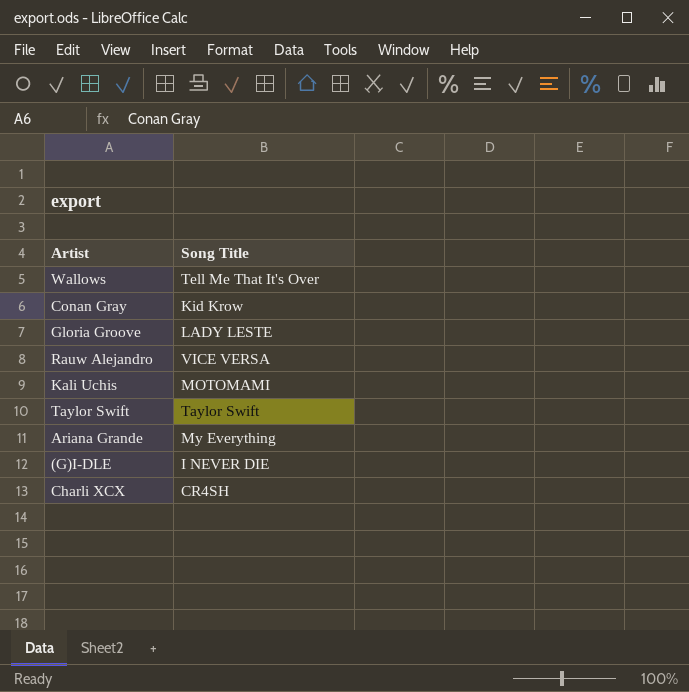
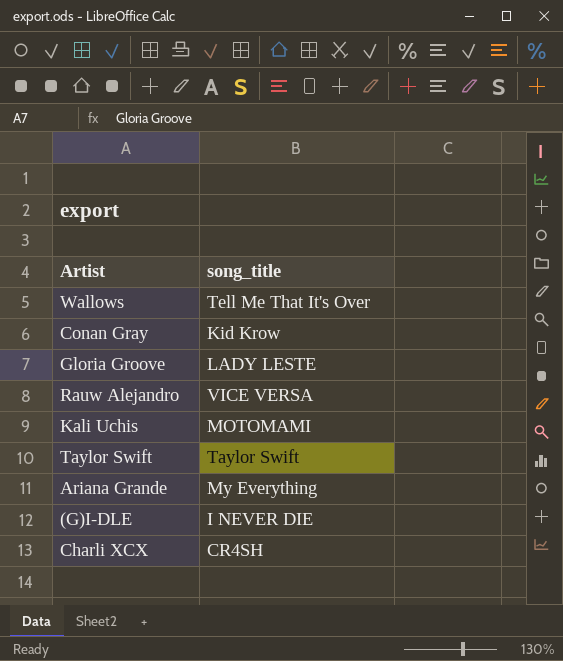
column name: Song Title -> song_title

